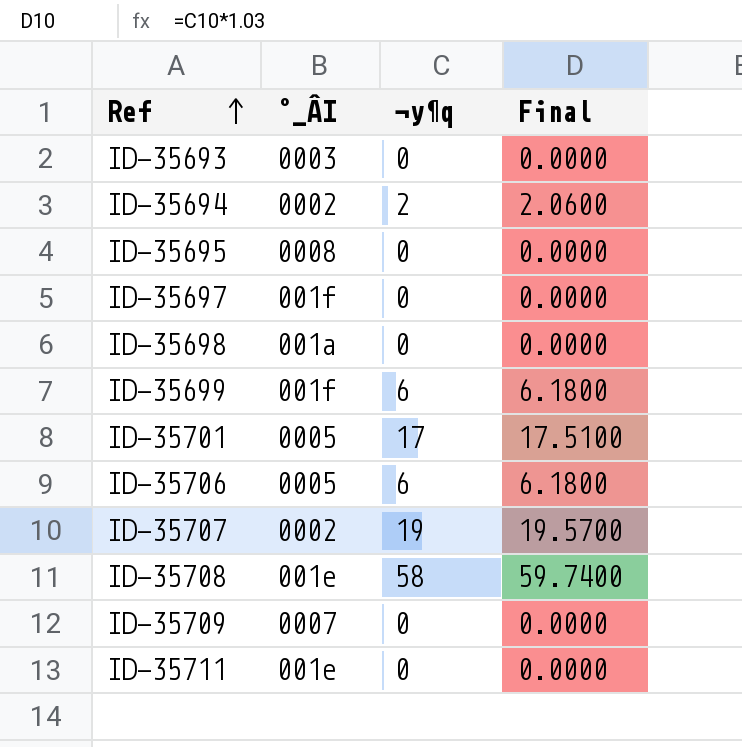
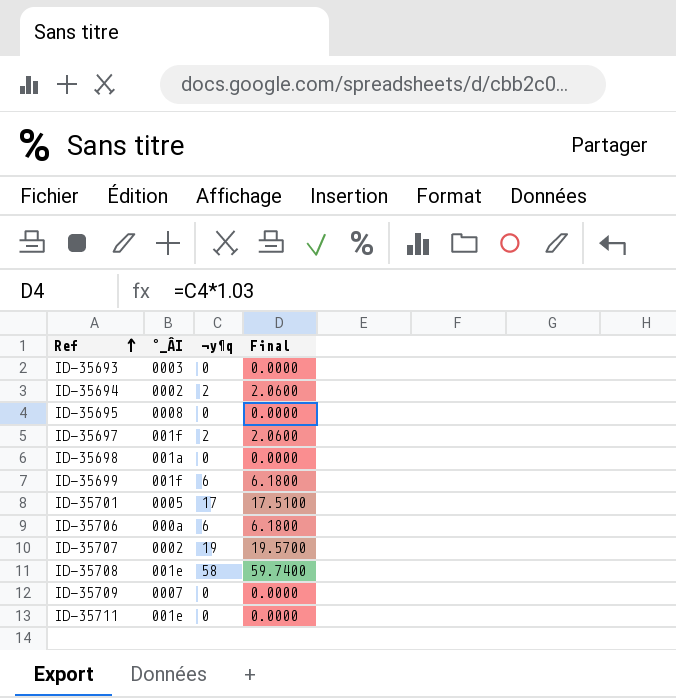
ID-35697 | ¬y¶q: 0 -> 2
ID-35697 | Final: 0.0000 -> 2.0600
ID-35706 | °_ÂI: 0005 -> 000a

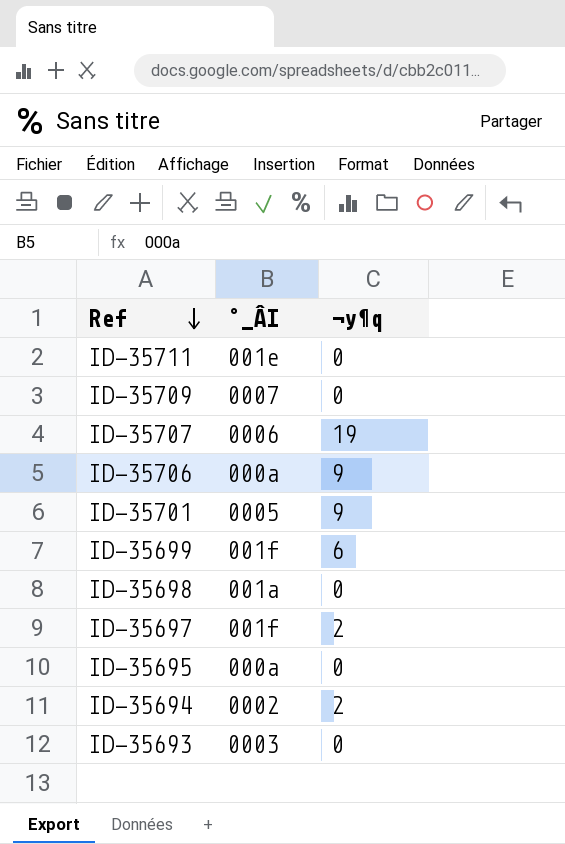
row order: Ref ascending -> Ref descending
column Final | formula: [¬y¶q] * 1.03 -> none
row ID-35708: 001e | 58 | 59.7400 -> none
ID-35707 | °_ÂI: 0002 -> 0006
ID-35706 | ¬y¶q: 6 -> 9
ID-35701 | ¬y¶q: 17 -> 9
ID-35695 | °_ÂI: 0008 -> 000a

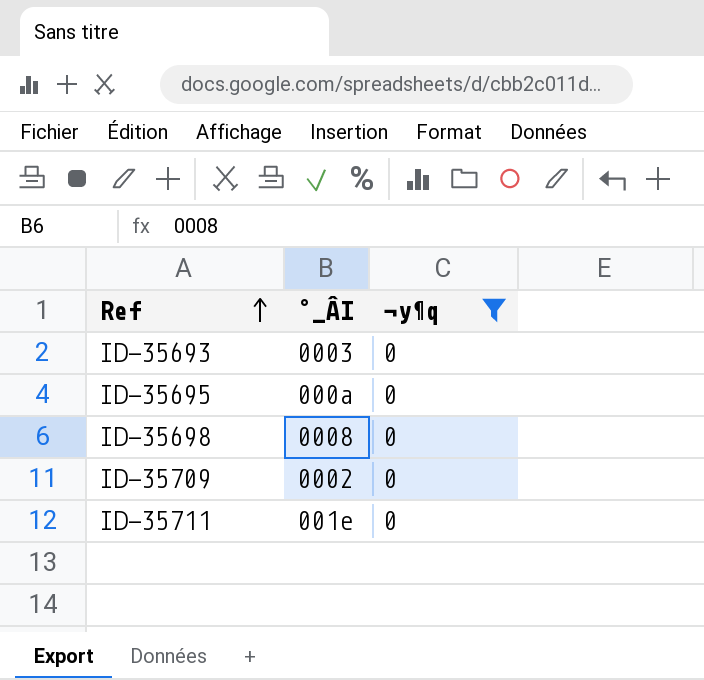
filter: none -> ¬y¶q = 0
row order: Ref descending -> Ref ascending
ID-35698 | °_ÂI: 001a -> 0008
ID-35709 | °_ÂI: 0007 -> 0002

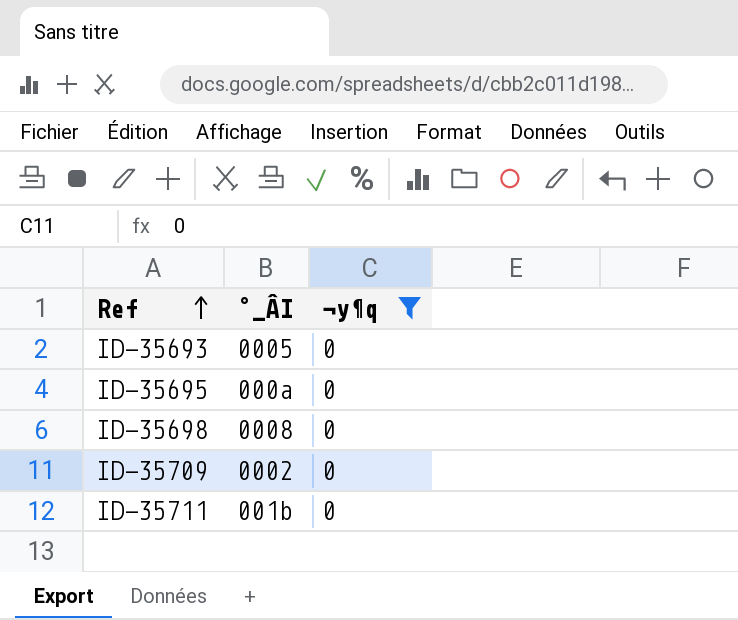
ID-35693 | °_ÂI: 0003 -> 0005
ID-35711 | °_ÂI: 001e -> 001b

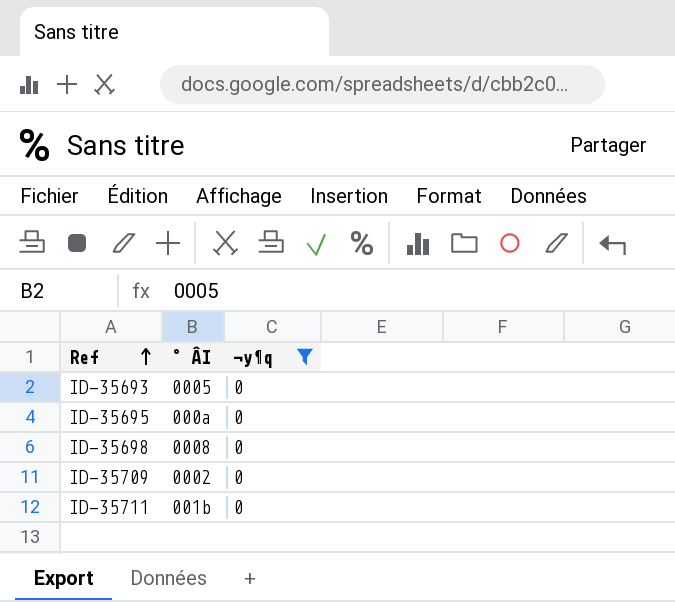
column name: °_ÂI -> ° ÂI

